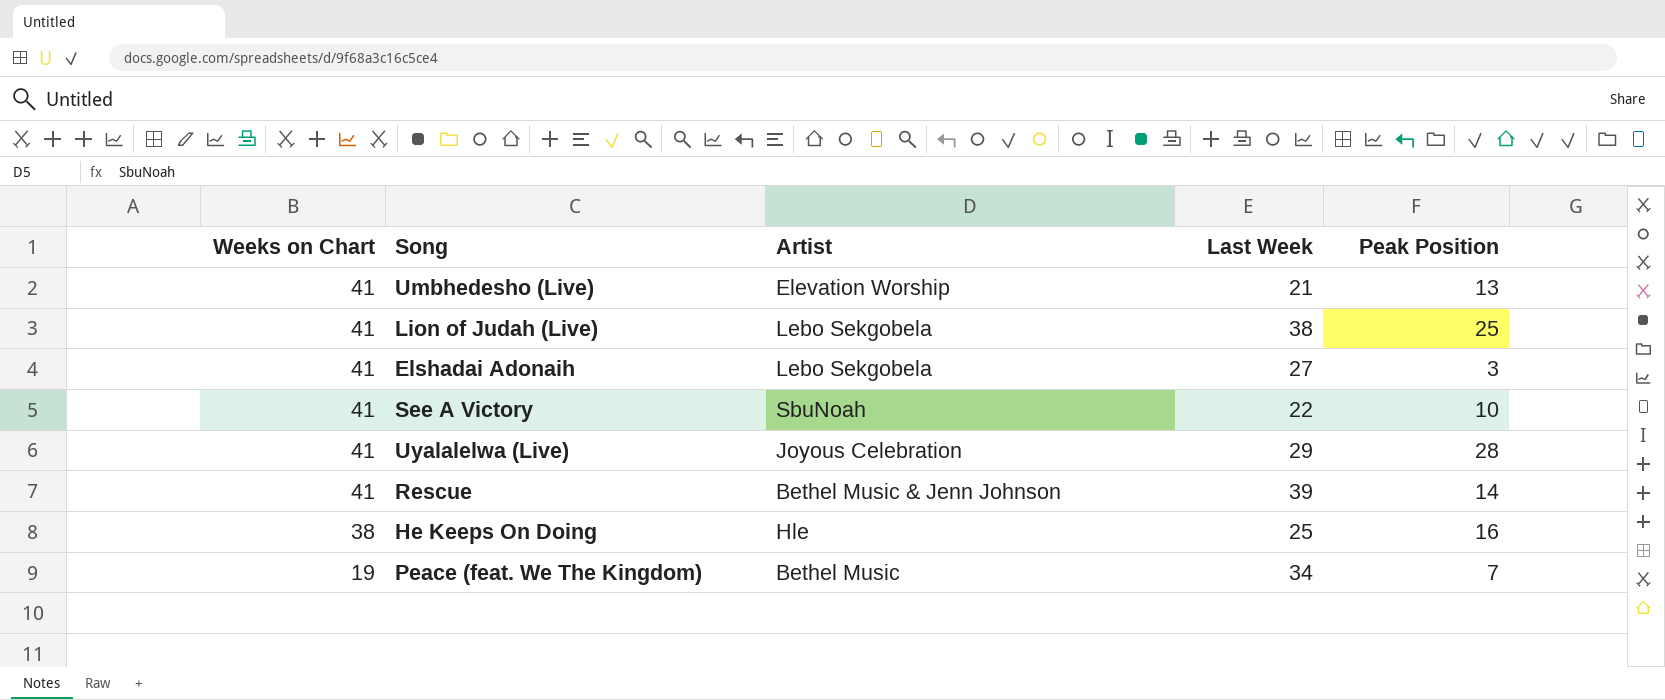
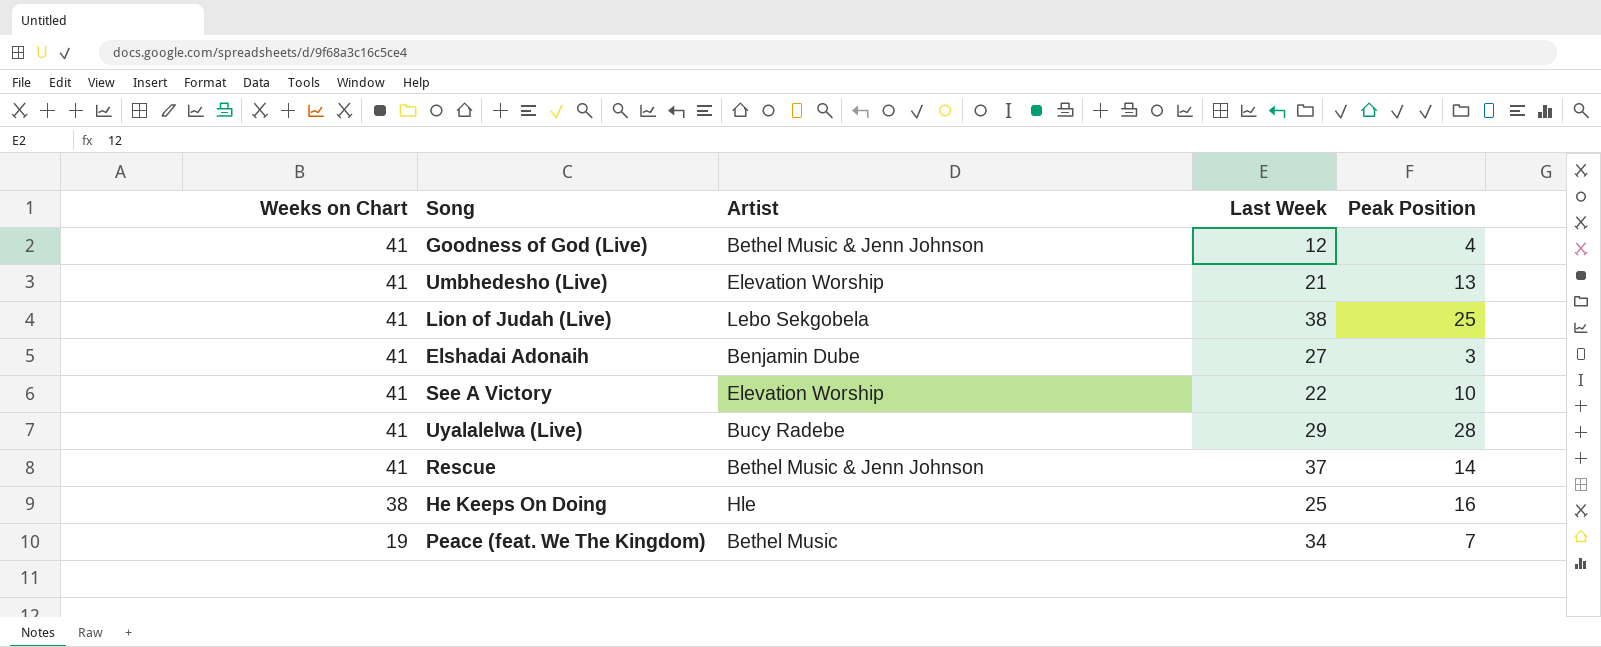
row Goodness of God (Live): none -> 41 | Bethel Music & Jenn Johnson | 12 | 4
Elshadai Adonaih | Artist: Lebo Sekgobela -> Benjamin Dube
See A Victory | Artist: SbuNoah -> Elevation Worship
Uyalalelwa (Live) | Artist: Joyous Celebration -> Bucy Radebe
Rescue | Last Week: 39 -> 37

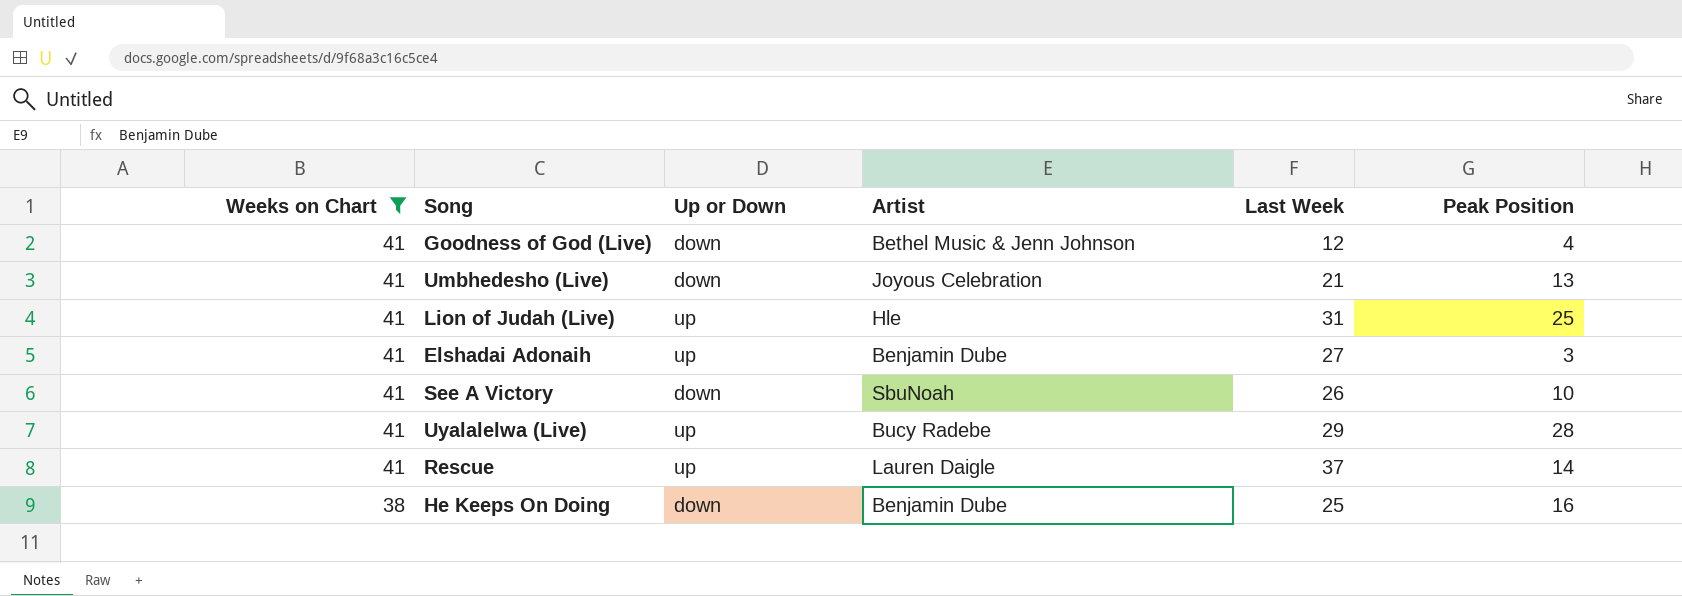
filter: none -> Weeks on Chart != 19
column Up or Down | position: none -> 3
Umbhedesho (Live) | Artist: Elevation Worship -> Joyous Celebration
Lion of Judah (Live) | Artist: Lebo Sekgobela -> Hle
Lion of Judah (Live) | Last Week: 38 -> 31
See A Victory | Artist: Elevation Worship -> SbuNoah
See A Victory | Last Week: 22 -> 26
Rescue | Artist: Bethel Music & Jenn Johnson -> Lauren Daigle
He Keeps On Doing | Artist: Hle -> Benjamin Dube

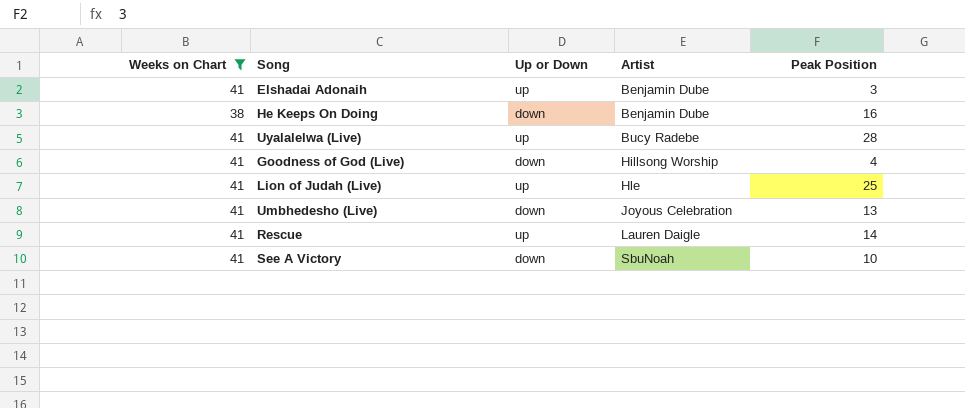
row order: Weeks on Chart descending -> Artist ascending
column Last Week | position: 5 -> none
Goodness of God (Live) | Artist: Bethel Music & Jenn Johnson -> Hillsong Worship

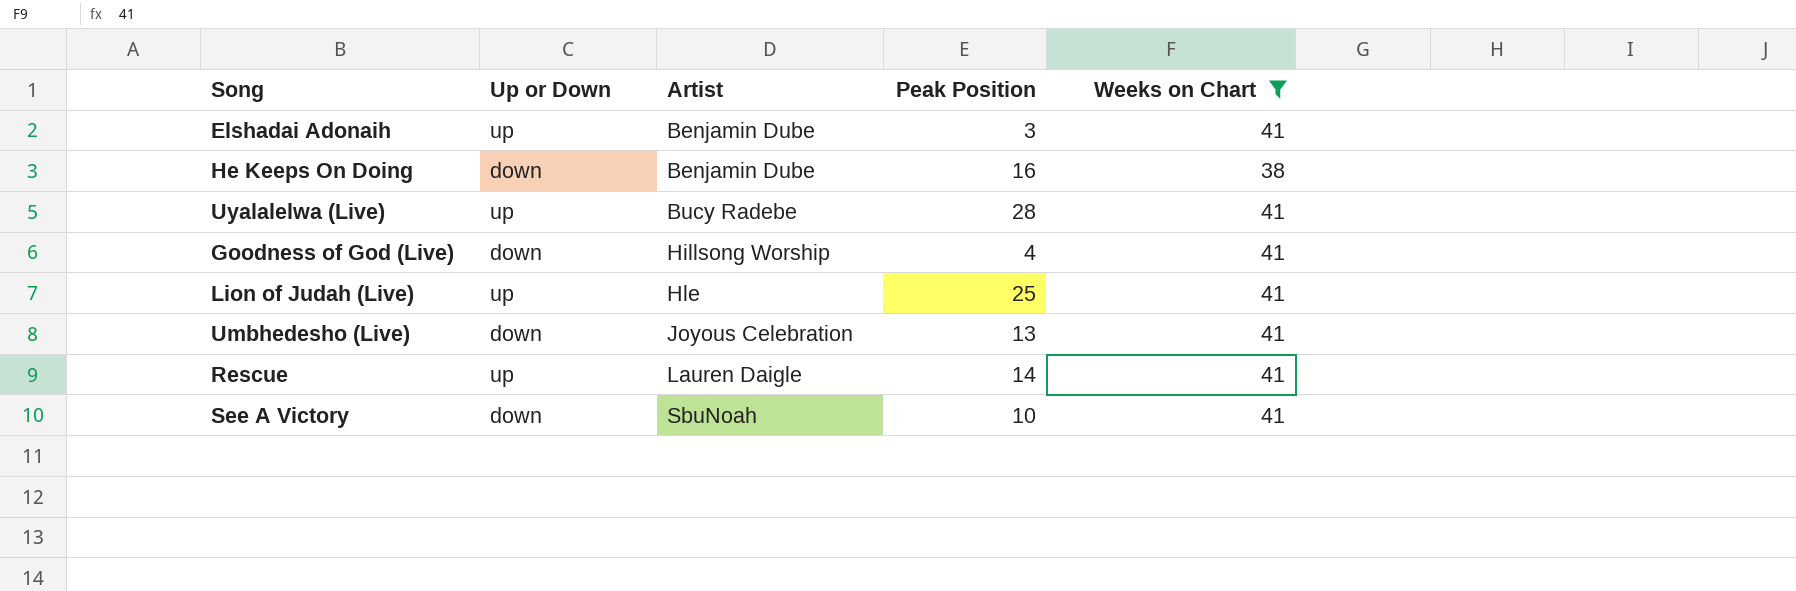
column Weeks on Chart | position: 1 -> 5

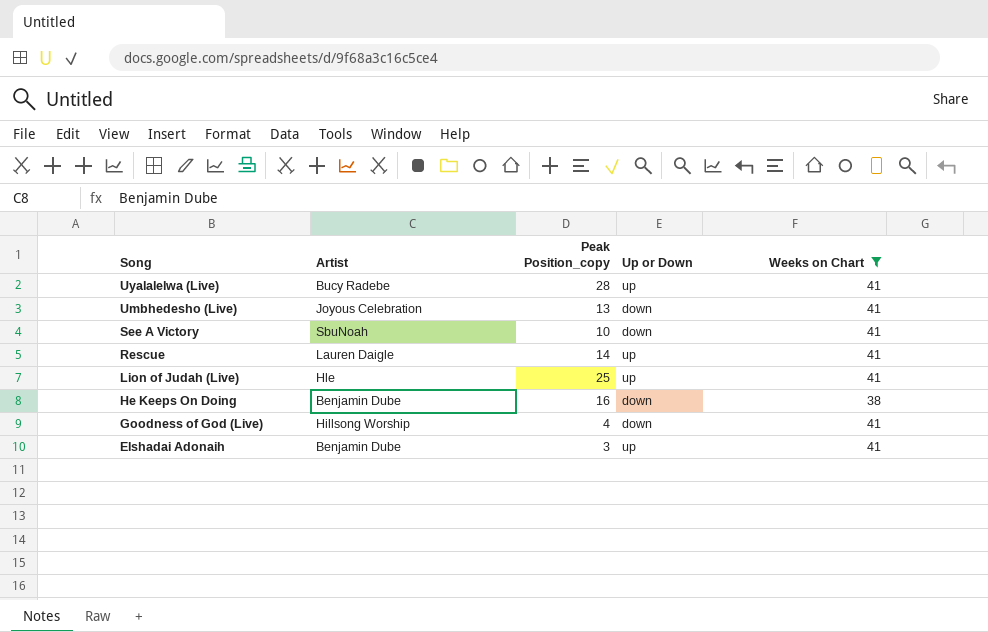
row order: Artist ascending -> Song descending
column name: Peak Position -> Peak Position_copy
column Up or Down | position: 2 -> 4

